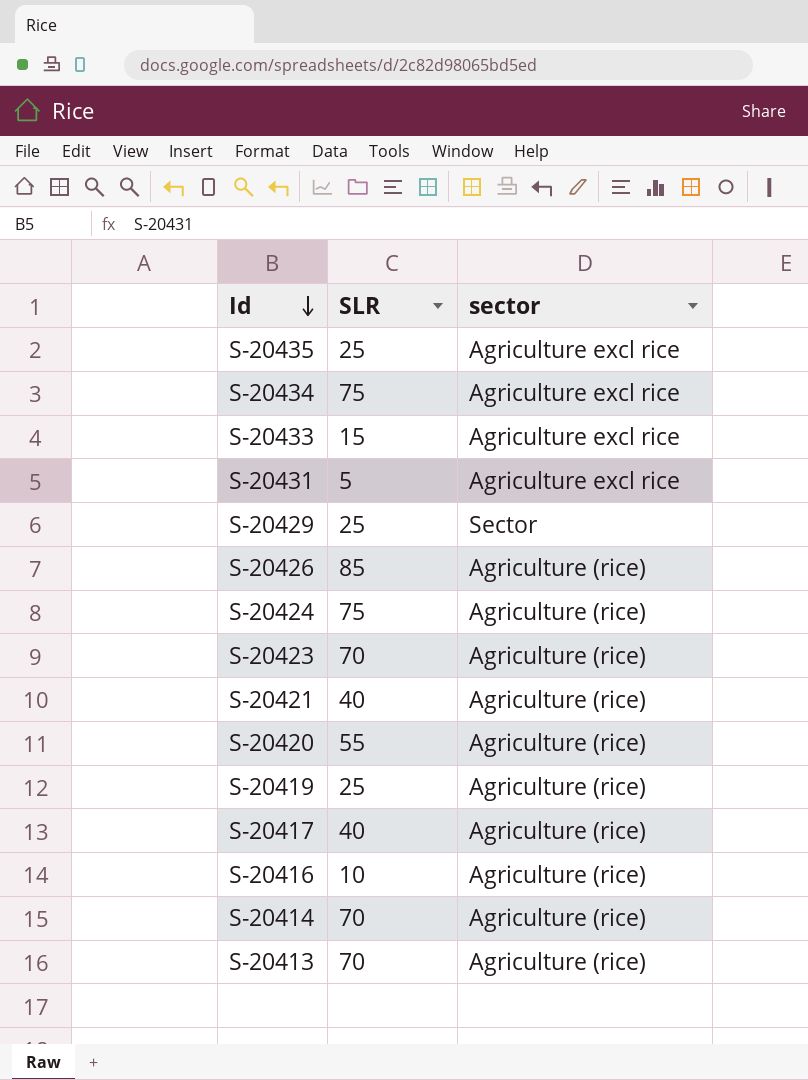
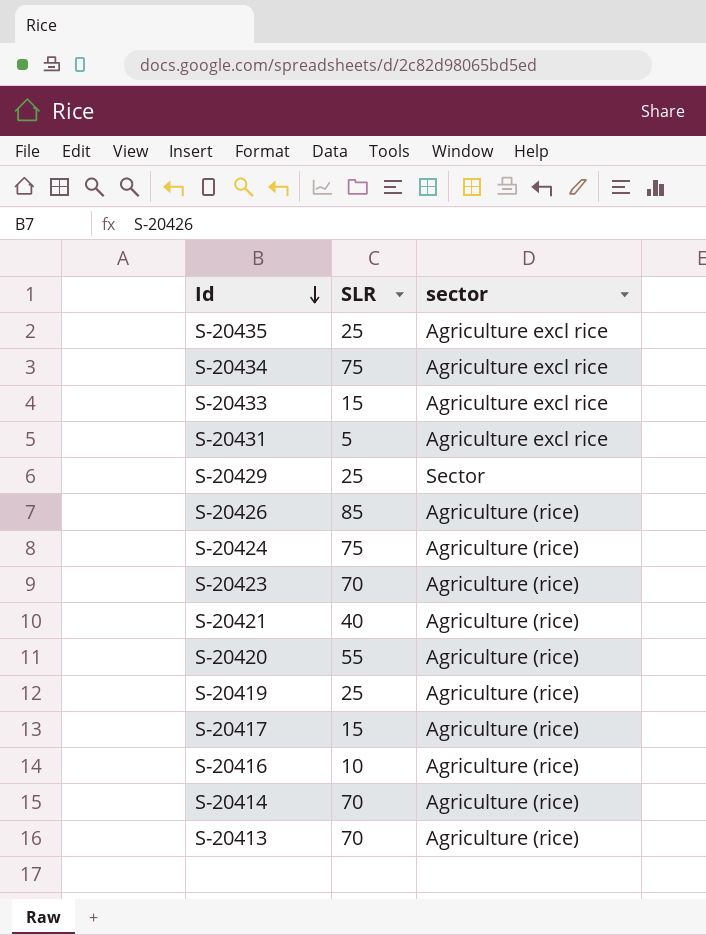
S-20417 | SLR: 40 -> 15

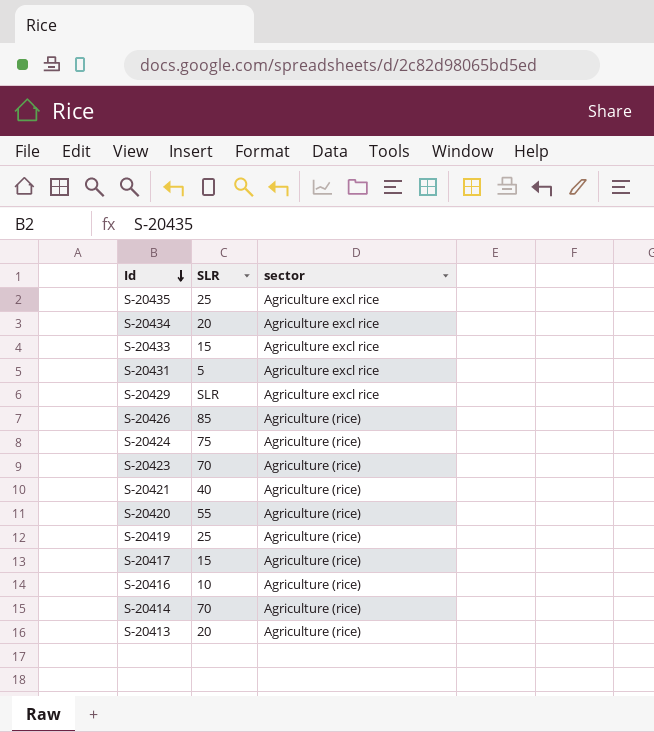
S-20434 | SLR: 75 -> 20
S-20429 | SLR: 25 -> SLR
S-20429 | sector: Sector -> Agriculture excl rice
S-20413 | SLR: 70 -> 20

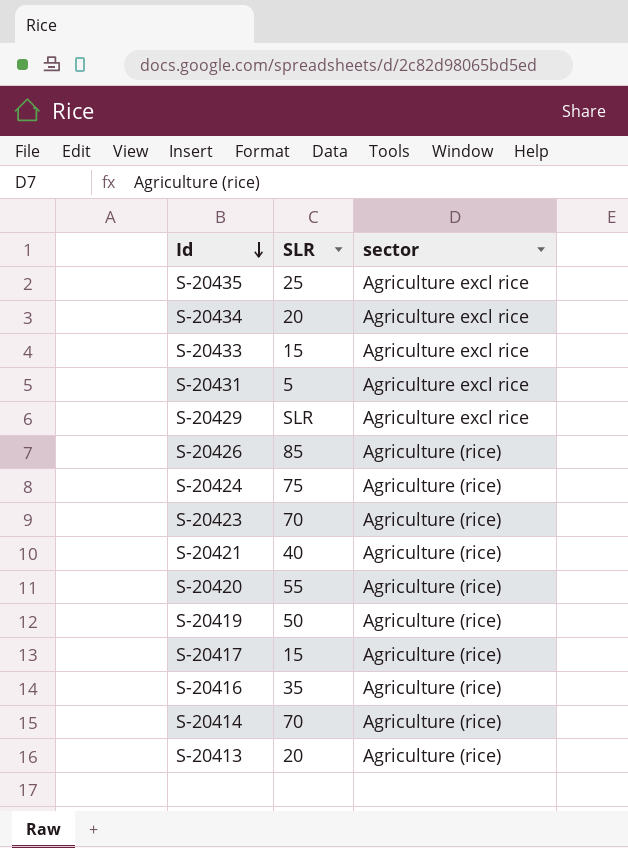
S-20419 | SLR: 25 -> 50
S-20416 | SLR: 10 -> 35

